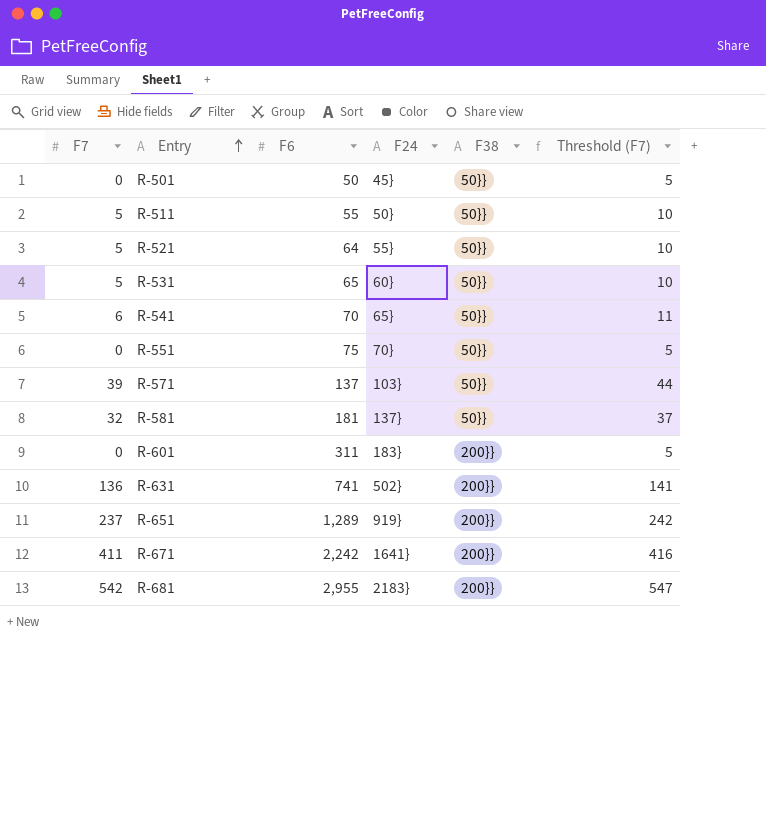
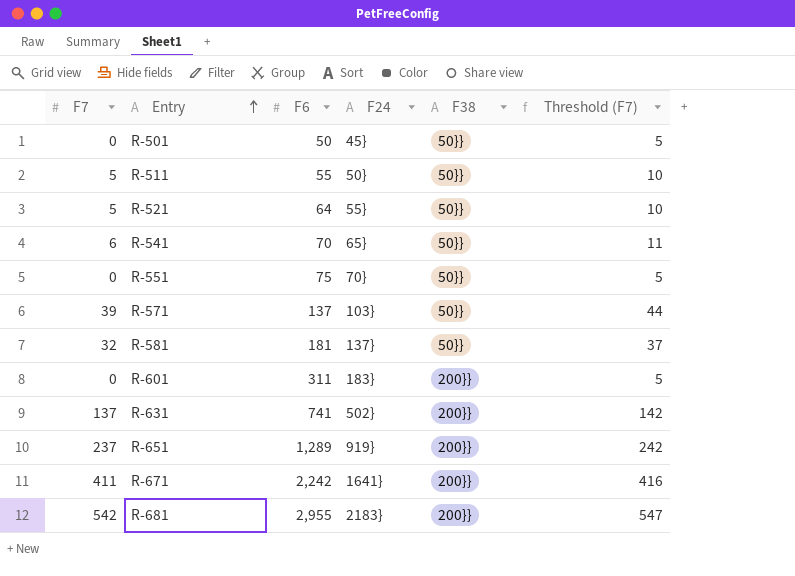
row R-531: 5 | 65 | 60} | 50}} | 10 -> none
R-631 | F7: 136 -> 137
R-631 | Threshold (F7): 141 -> 142

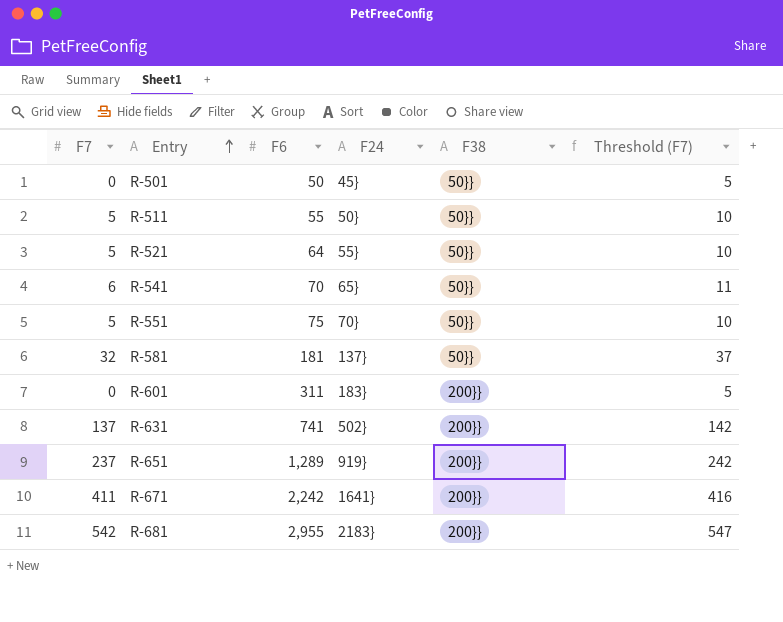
row R-571: 39 | 137 | 103} | 50}} | 44 -> none
R-551 | F7: 0 -> 5
R-551 | Threshold (F7): 5 -> 10

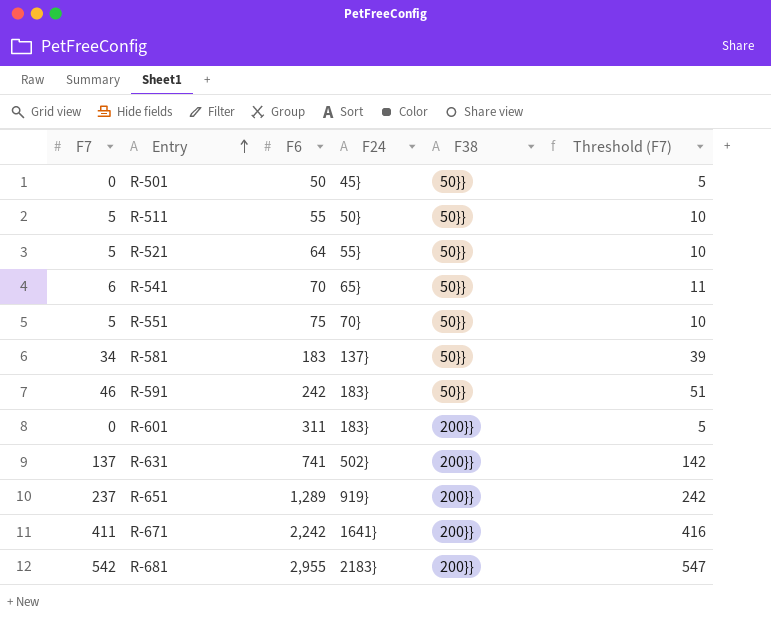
R-581 | F7: 32 -> 34
R-581 | F6: 181 -> 183
R-581 | Threshold (F7): 37 -> 39
row R-591: none -> 46 | 242 | 183} | 50}} | 51

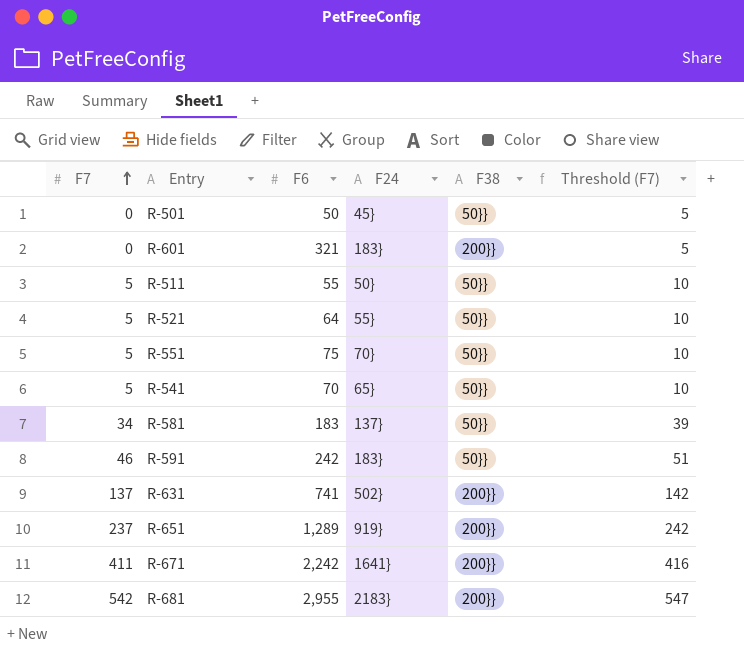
row order: Entry ascending -> F7 ascending
R-601 | F6: 311 -> 321
R-541 | F7: 6 -> 5
R-541 | Threshold (F7): 11 -> 10

